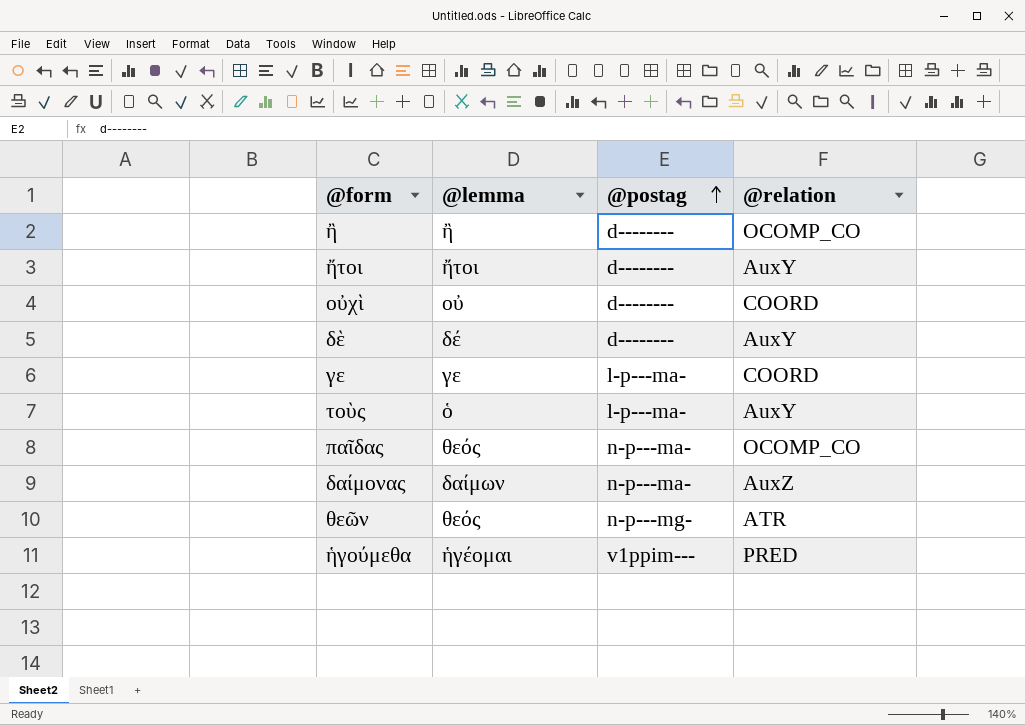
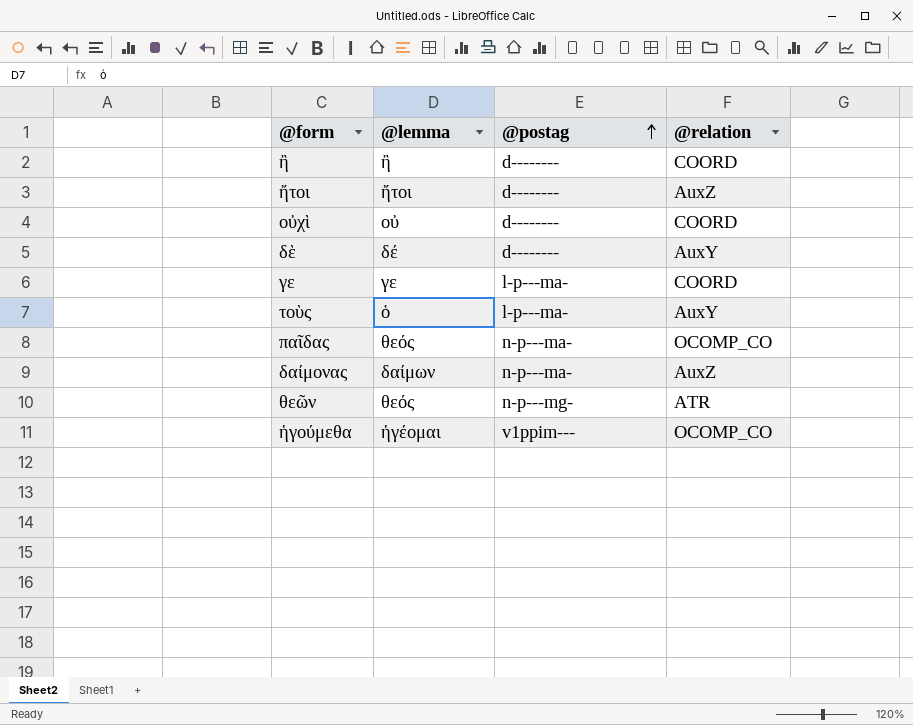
ἢ | @relation: OCOMP_CO -> COORD
ἤτοι | @relation: AuxY -> AuxZ
ἡγούμεθα | @relation: PRED -> OCOMP_CO

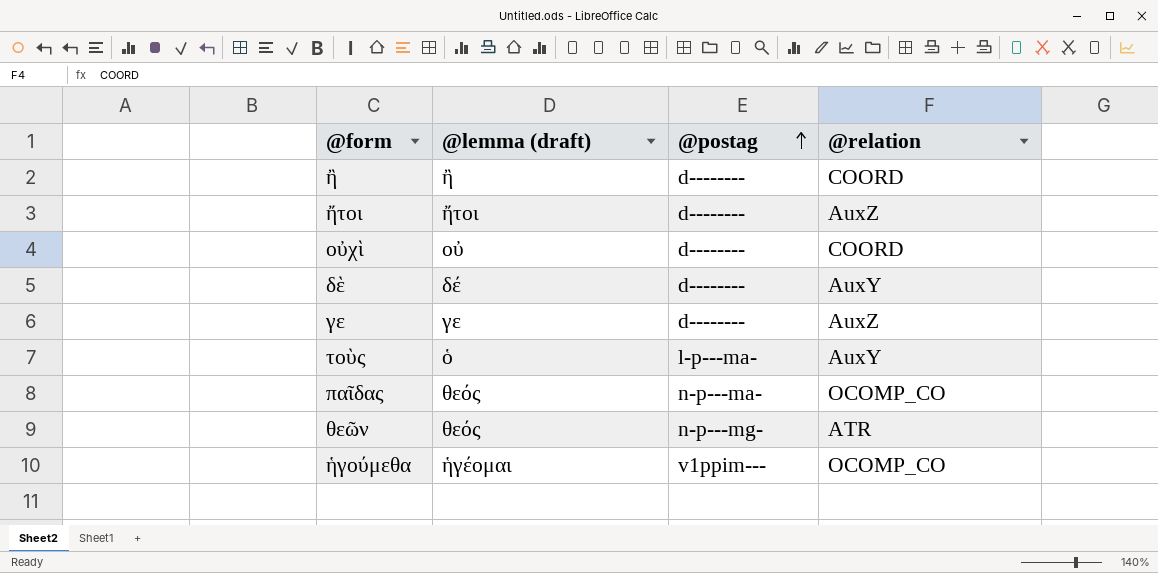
column name: @lemma -> @lemma (draft)
row δαίμονας: δαίμων | n-p---ma- | AuxZ -> none
γε | @postag: l-p---ma- -> d--------
γε | @relation: COORD -> AuxZ

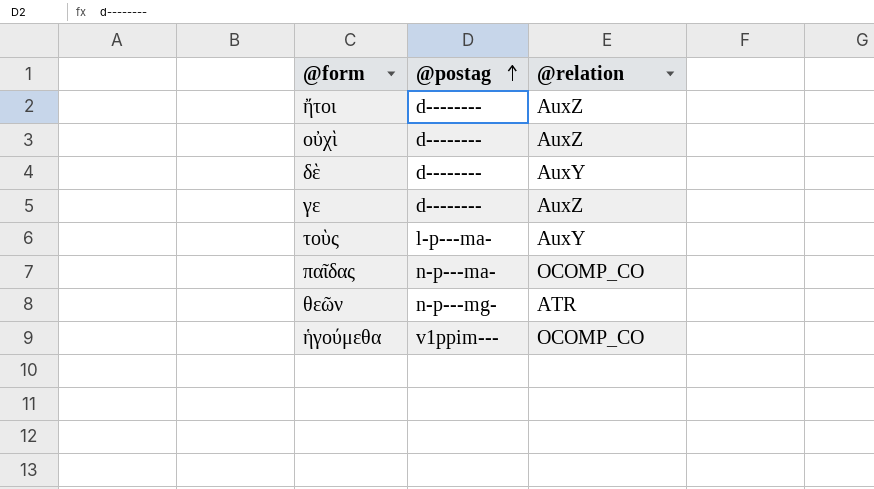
column @lemma (draft) | position: 2 -> none
row ἢ: ἢ | d-------- | COORD -> none
οὐχὶ | @relation: COORD -> AuxZ

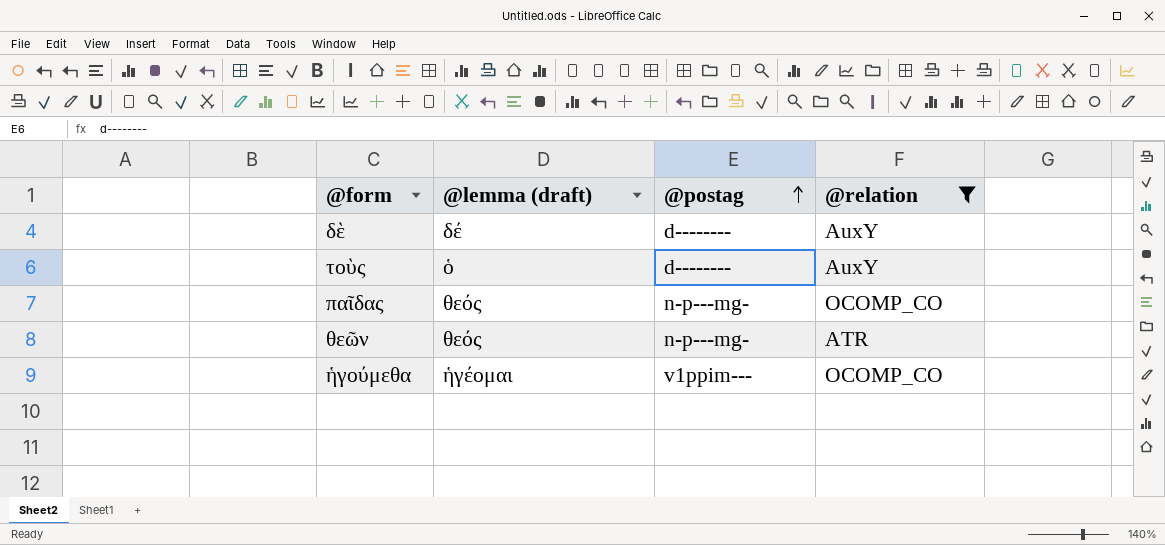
filter: none -> @relation != AuxZ
column @lemma (draft) | position: none -> 2
τοὺς | @postag: l-p---ma- -> d--------
παῖδας | @postag: n-p---ma- -> n-p---mg-

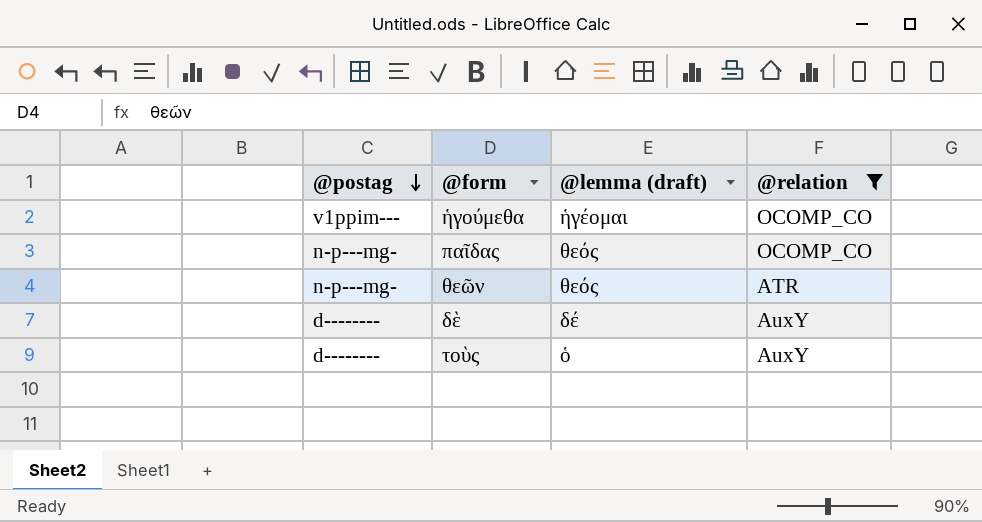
row order: @postag ascending -> @postag descending
column @postag | position: 3 -> 1

